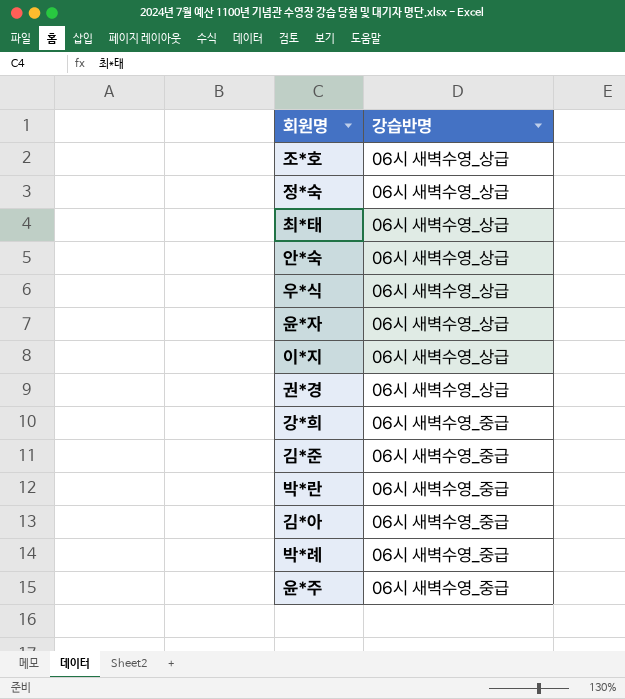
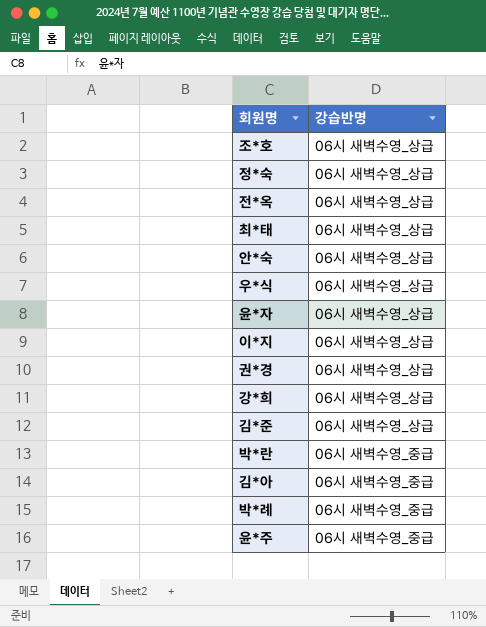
row 전*옥: none -> 06시 새벽수영_상급
강*희 | 강습반명: 06시 새벽수영_중급 -> 06시 새벽수영_상급
김*준 | 강습반명: 06시 새벽수영_중급 -> 06시 새벽수영_상급

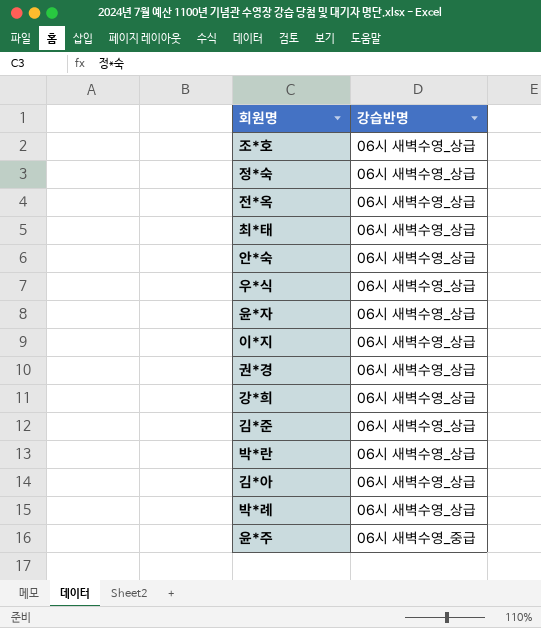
박*란 | 강습반명: 06시 새벽수영_중급 -> 06시 새벽수영_상급
김*아 | 강습반명: 06시 새벽수영_중급 -> 06시 새벽수영_상급
박*례 | 강습반명: 06시 새벽수영_중급 -> 06시 새벽수영_상급

